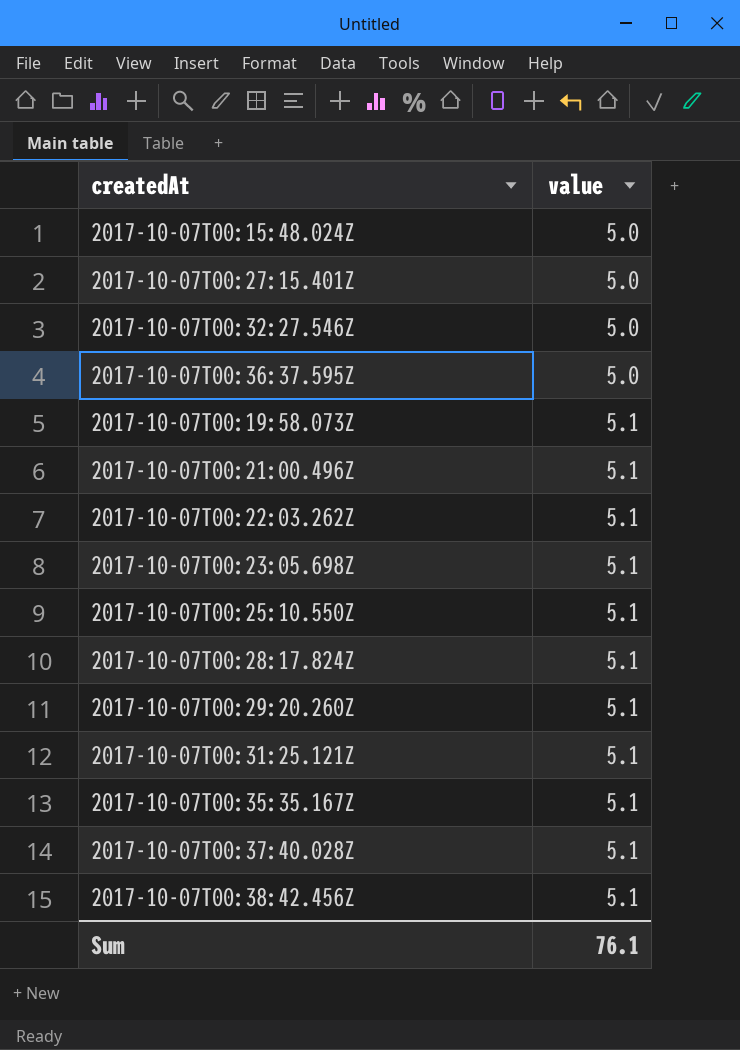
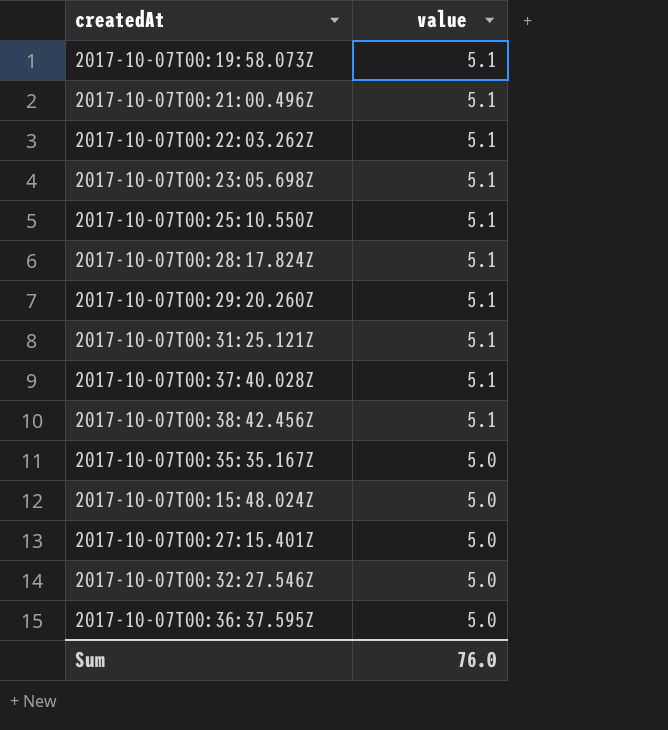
row order: value ascending -> value descending
2017-10-07T00:35:35.167Z | value: 5.1 -> 5.0
Sum | value: 76.1 -> 76.0

